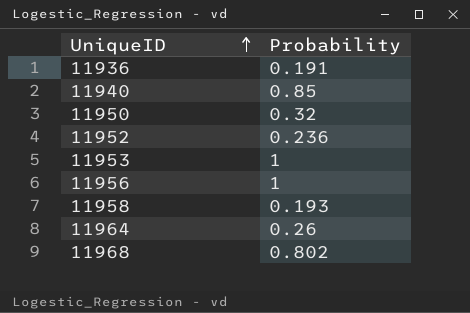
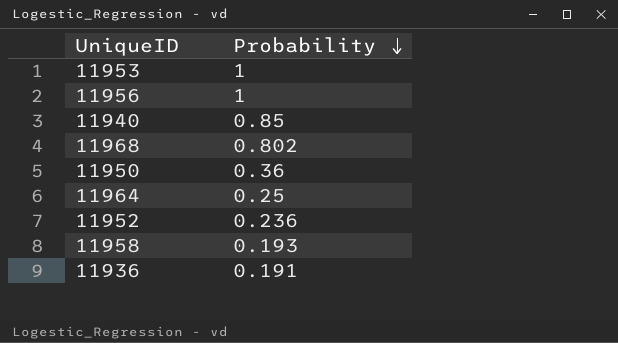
row order: UniqueID ascending -> Probability descending
11950 | Probability: 0.32 -> 0.36
11964 | Probability: 0.26 -> 0.25

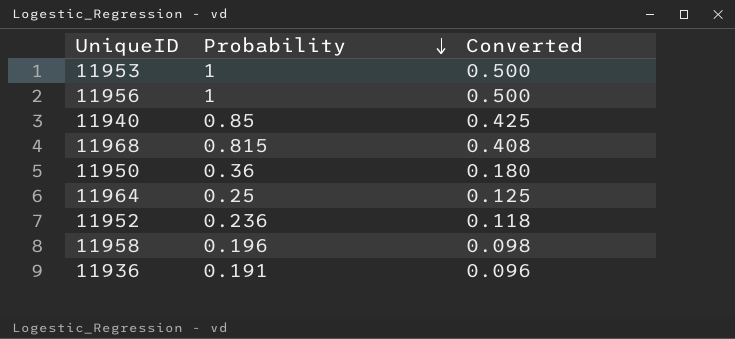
column Converted | formula: none -> [Probability] * 0.5
11968 | Probability: 0.802 -> 0.815
11958 | Probability: 0.193 -> 0.196

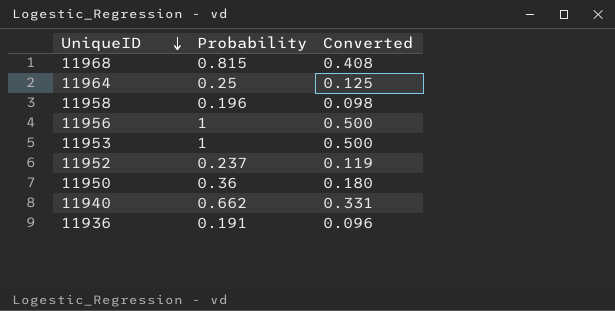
row order: Probability descending -> UniqueID descending
11952 | Probability: 0.236 -> 0.237
11952 | Converted: 0.118 -> 0.119
11940 | Probability: 0.85 -> 0.662
11940 | Converted: 0.425 -> 0.331

